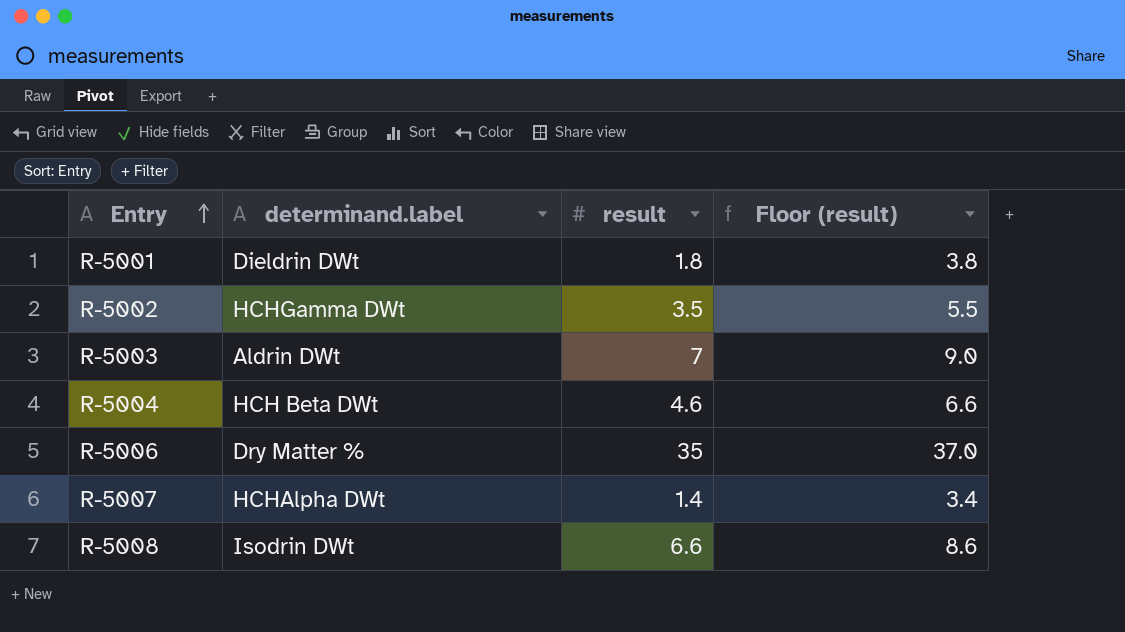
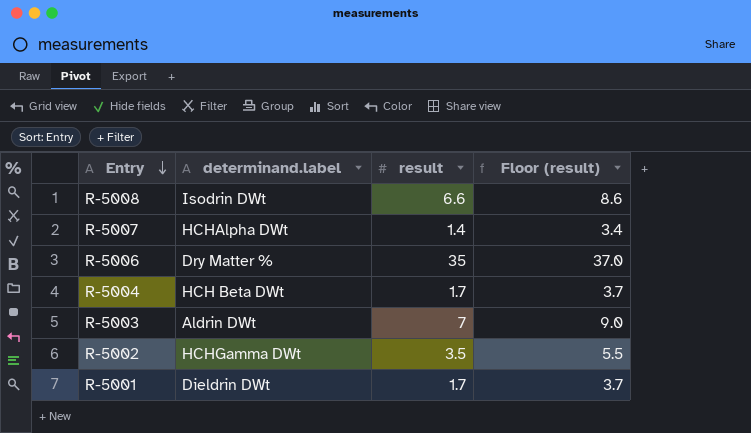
row order: Entry ascending -> Entry descending
R-5004 | result: 4.6 -> 1.7
R-5004 | Floor (result): 6.6 -> 3.7
R-5001 | result: 1.8 -> 1.7
R-5001 | Floor (result): 3.8 -> 3.7

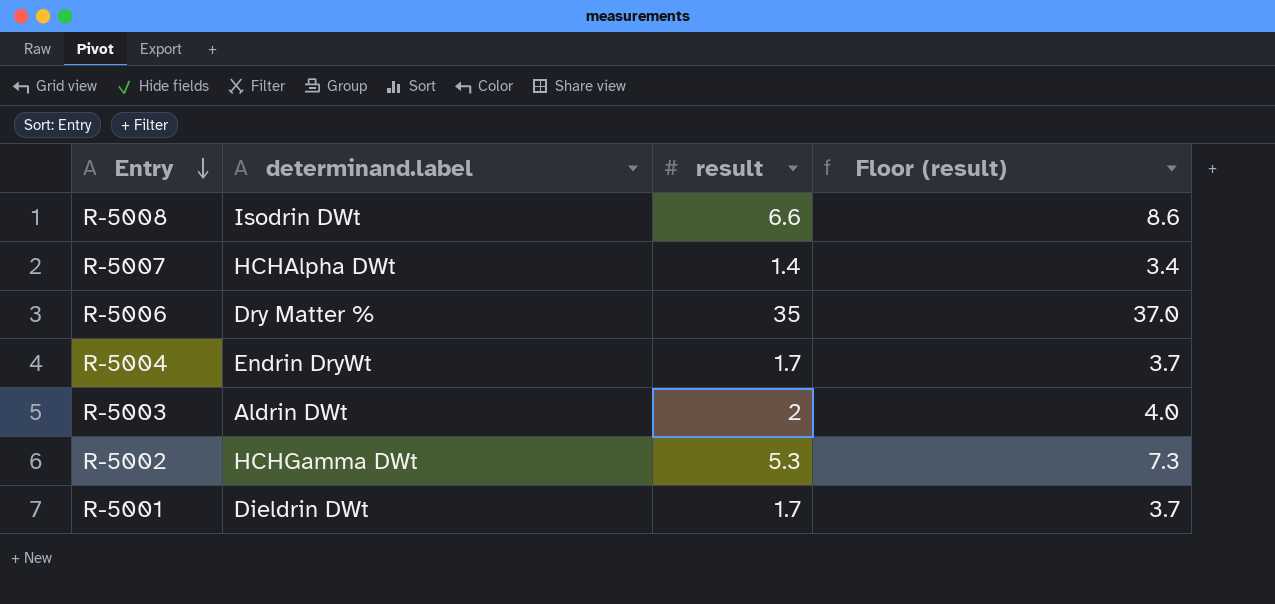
R-5004 | determinand.label: HCH Beta DWt -> Endrin DryWt
R-5003 | result: 7 -> 2
R-5003 | Floor (result): 9.0 -> 4.0
R-5002 | result: 3.5 -> 5.3
R-5002 | Floor (result): 5.5 -> 7.3

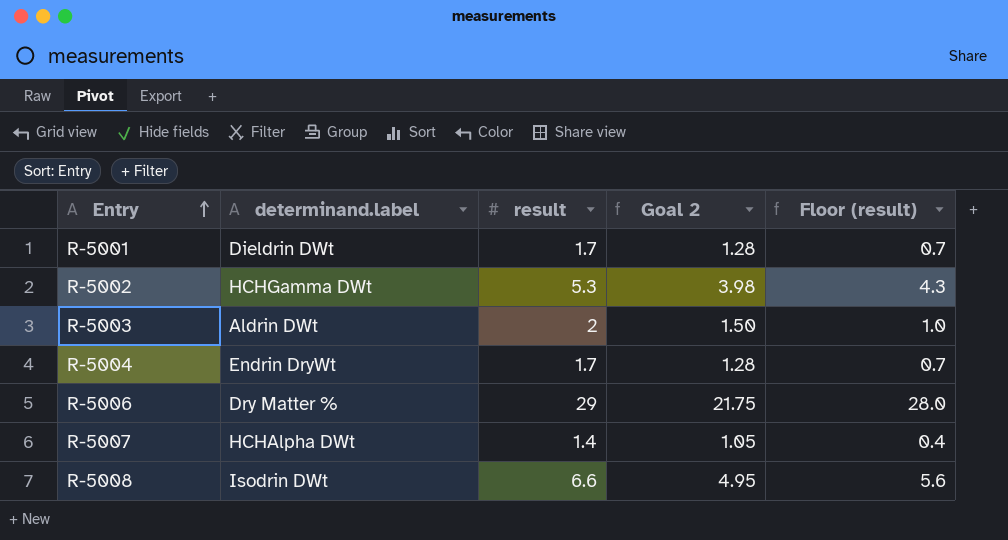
row order: Entry descending -> Entry ascending
column Goal 2 | formula: none -> [result] * 0.75
column Floor (result) | formula: [result] + 2 -> [result] - 1
R-5006 | result: 35 -> 29

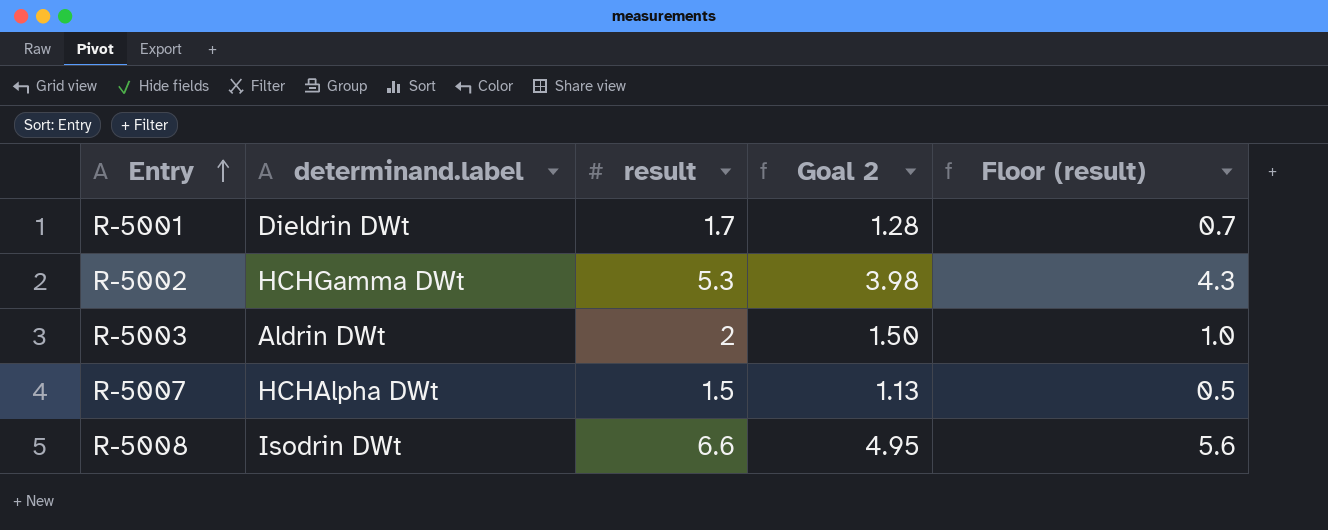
row R-5004: Endrin DryWt | 1.7 | 1.28 | 0.7 -> none
row R-5006: Dry Matter % | 29 | 21.75 | 28.0 -> none
R-5007 | result: 1.4 -> 1.5
R-5007 | Goal 2: 1.05 -> 1.13
R-5007 | Floor (result): 0.4 -> 0.5

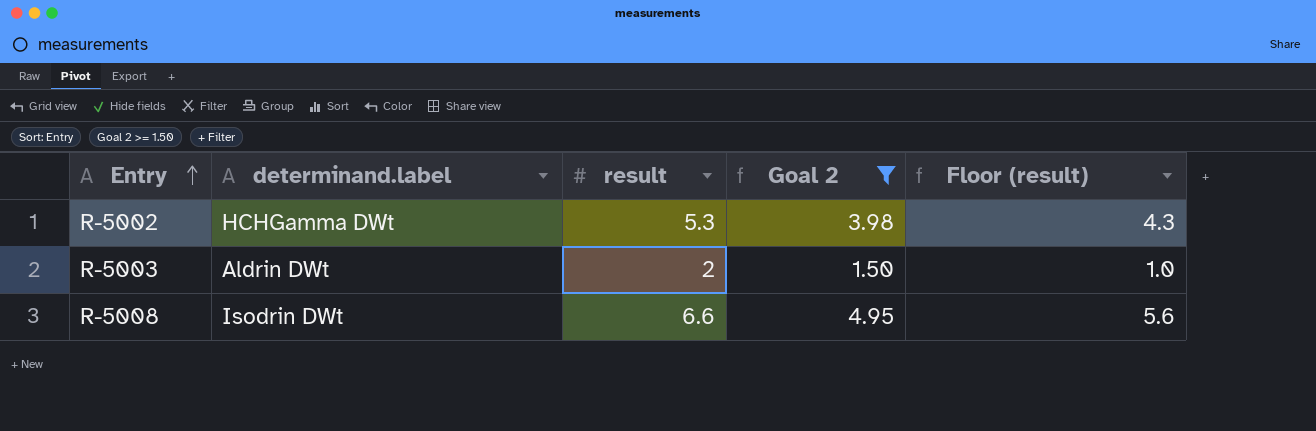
filter: none -> Goal 2 >= 1.50

